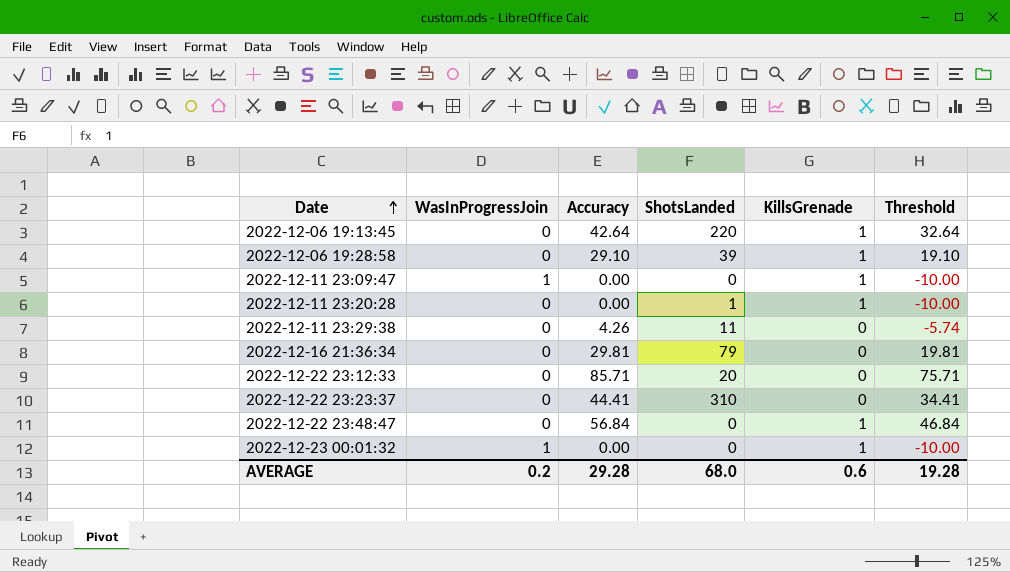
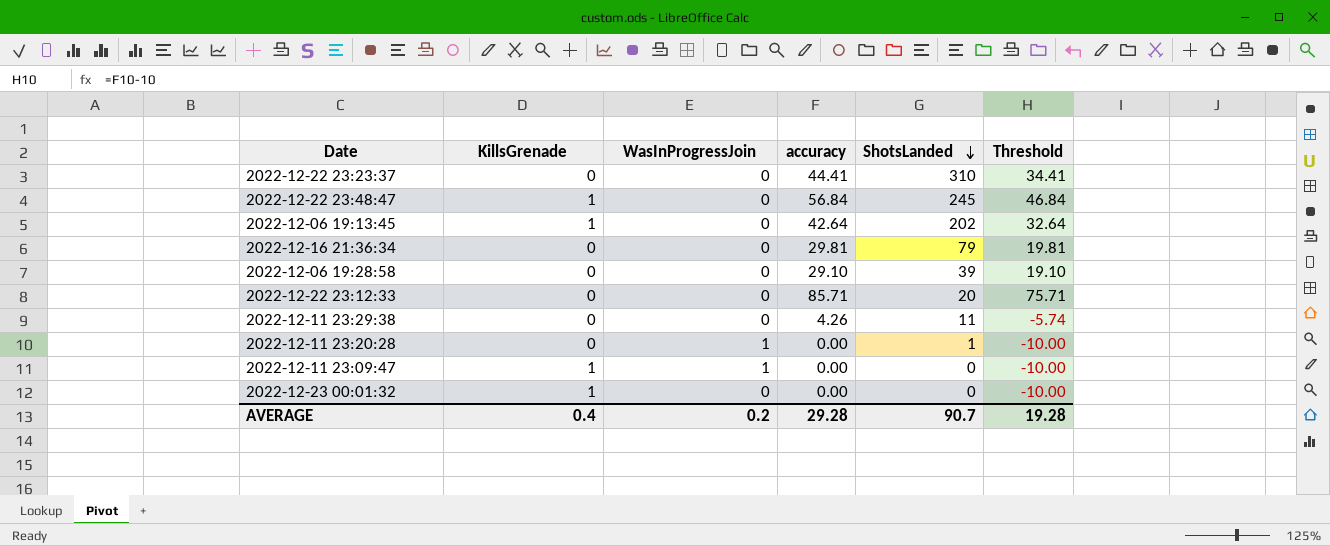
row order: Date ascending -> ShotsLanded descending
column KillsGrenade | position: 5 -> 2
column name: Accuracy -> accuracy
2022-12-22 23:48:47 | ShotsLanded: 0 -> 245
2022-12-06 19:13:45 | ShotsLanded: 220 -> 202
2022-12-06 19:28:58 | KillsGrenade: 1 -> 0
2022-12-11 23:20:28 | KillsGrenade: 1 -> 0
2022-12-11 23:20:28 | WasInProgressJoin: 0 -> 1
2022-12-23 00:01:32 | WasInProgressJoin: 1 -> 0
AVERAGE | KillsGrenade: 0.6 -> 0.4
AVERAGE | ShotsLanded: 68.0 -> 90.7

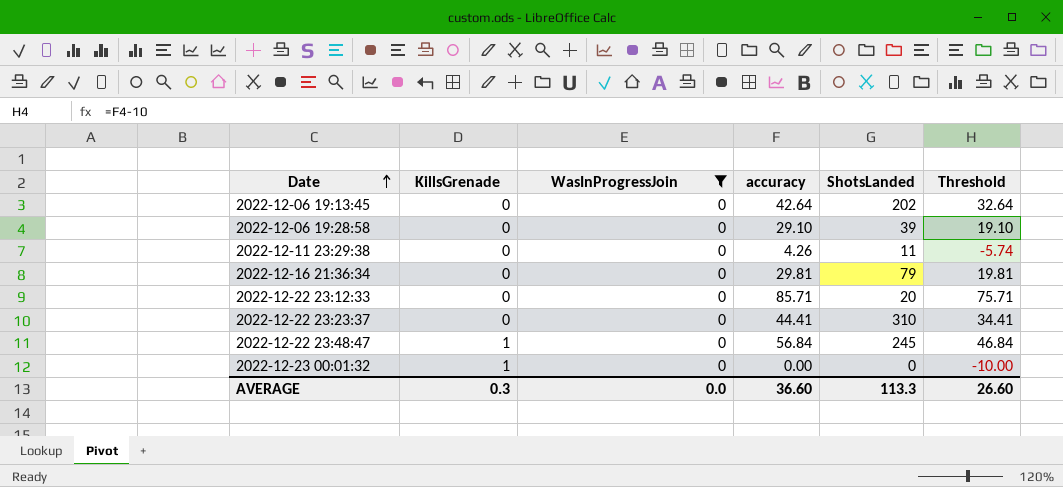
filter: none -> WasInProgressJoin = 0
row order: ShotsLanded descending -> Date ascending
2022-12-06 19:13:45 | KillsGrenade: 1 -> 0
AVERAGE | KillsGrenade: 0.4 -> 0.3
AVERAGE | WasInProgressJoin: 0.2 -> 0.0
AVERAGE | accuracy: 29.28 -> 36.60
AVERAGE | ShotsLanded: 90.7 -> 113.3
AVERAGE | Threshold: 19.28 -> 26.60

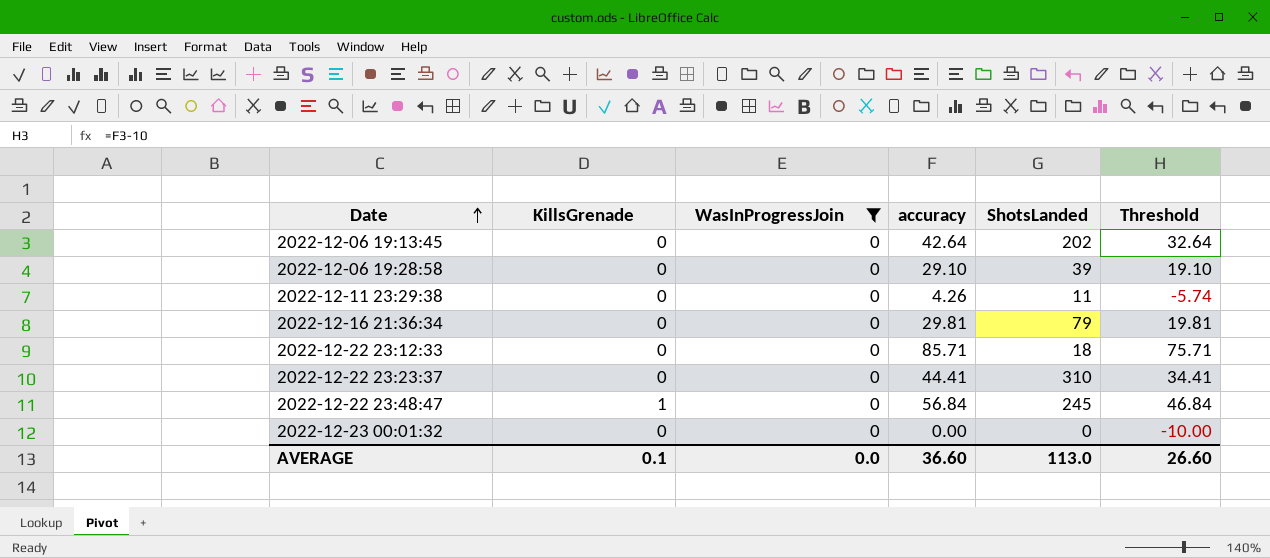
2022-12-22 23:12:33 | ShotsLanded: 20 -> 18
2022-12-23 00:01:32 | KillsGrenade: 1 -> 0
AVERAGE | KillsGrenade: 0.3 -> 0.1
AVERAGE | ShotsLanded: 113.3 -> 113.0

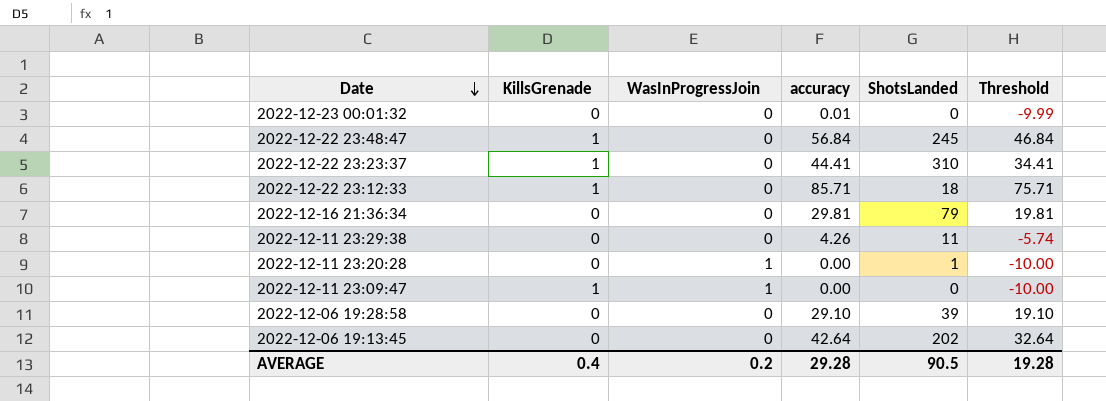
filter: WasInProgressJoin = 0 -> none
row order: Date ascending -> Date descending
2022-12-23 00:01:32 | accuracy: 0.00 -> 0.01
2022-12-23 00:01:32 | Threshold: -10.00 -> -9.99
2022-12-22 23:23:37 | KillsGrenade: 0 -> 1
2022-12-22 23:12:33 | KillsGrenade: 0 -> 1
AVERAGE | KillsGrenade: 0.1 -> 0.4
AVERAGE | WasInProgressJoin: 0.0 -> 0.2
AVERAGE | accuracy: 36.60 -> 29.28
AVERAGE | ShotsLanded: 113.0 -> 90.5
AVERAGE | Threshold: 26.60 -> 19.28

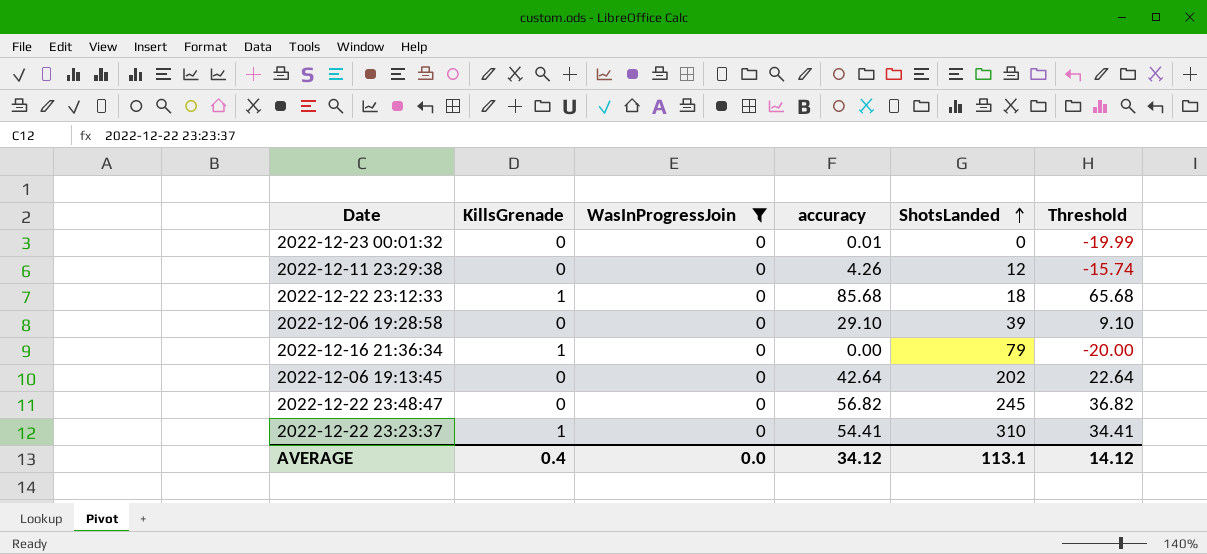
filter: none -> WasInProgressJoin = 0
row order: Date descending -> ShotsLanded ascending
column Threshold | formula: [accuracy] - 10 -> [accuracy] - 20
2022-12-11 23:29:38 | ShotsLanded: 11 -> 12
2022-12-22 23:12:33 | accuracy: 85.71 -> 85.68
2022-12-16 21:36:34 | KillsGrenade: 0 -> 1
2022-12-16 21:36:34 | accuracy: 29.81 -> 0.00
2022-12-22 23:48:47 | KillsGrenade: 1 -> 0
2022-12-22 23:48:47 | accuracy: 56.84 -> 56.82
2022-12-22 23:23:37 | accuracy: 44.41 -> 54.41
AVERAGE | WasInProgressJoin: 0.2 -> 0.0
AVERAGE | accuracy: 29.28 -> 34.12
AVERAGE | ShotsLanded: 90.5 -> 113.1
AVERAGE | Threshold: 19.28 -> 14.12

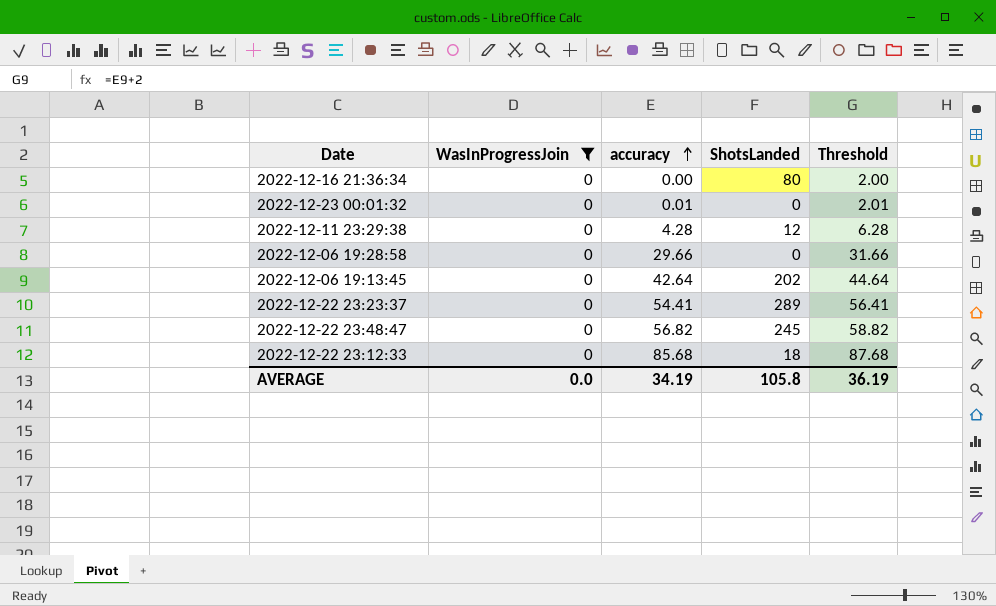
row order: ShotsLanded ascending -> accuracy ascending
column KillsGrenade | position: 2 -> none
column Threshold | formula: [accuracy] - 20 -> [accuracy] + 2
2022-12-16 21:36:34 | ShotsLanded: 79 -> 80
2022-12-11 23:29:38 | accuracy: 4.26 -> 4.28
2022-12-06 19:28:58 | accuracy: 29.10 -> 29.66
2022-12-06 19:28:58 | ShotsLanded: 39 -> 0
2022-12-22 23:23:37 | ShotsLanded: 310 -> 289
AVERAGE | accuracy: 34.12 -> 34.19
AVERAGE | ShotsLanded: 113.1 -> 105.8
AVERAGE | Threshold: 14.12 -> 36.19

